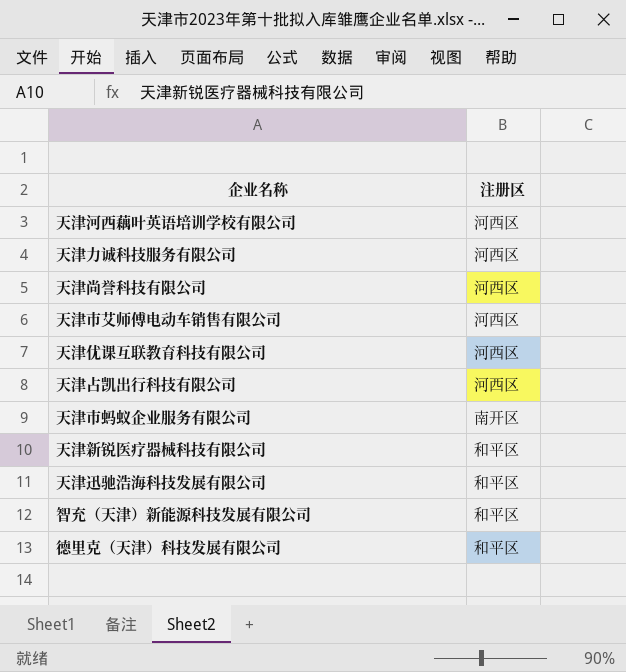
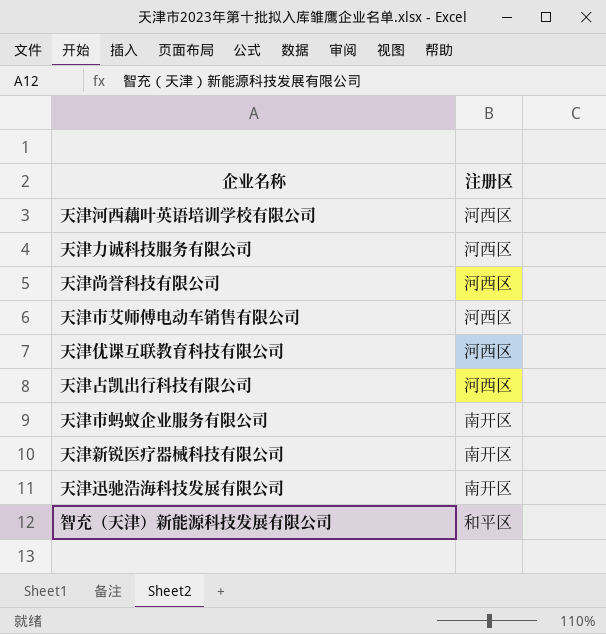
row 德里克（天津）科技发展有限公司: 和平区 -> none
天津新锐医疗器械科技有限公司 | 注册区: 和平区 -> 南开区
天津迅驰浩海科技发展有限公司 | 注册区: 和平区 -> 南开区

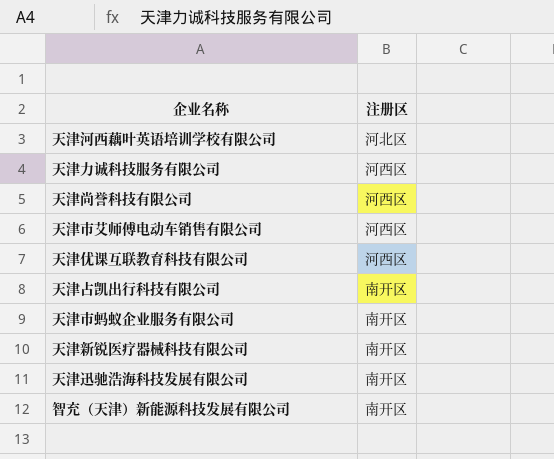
天津河西藕叶英语培训学校有限公司 | 注册区: 河西区 -> 河北区
天津占凯出行科技有限公司 | 注册区: 河西区 -> 南开区
智充（天津）新能源科技发展有限公司 | 注册区: 和平区 -> 南开区

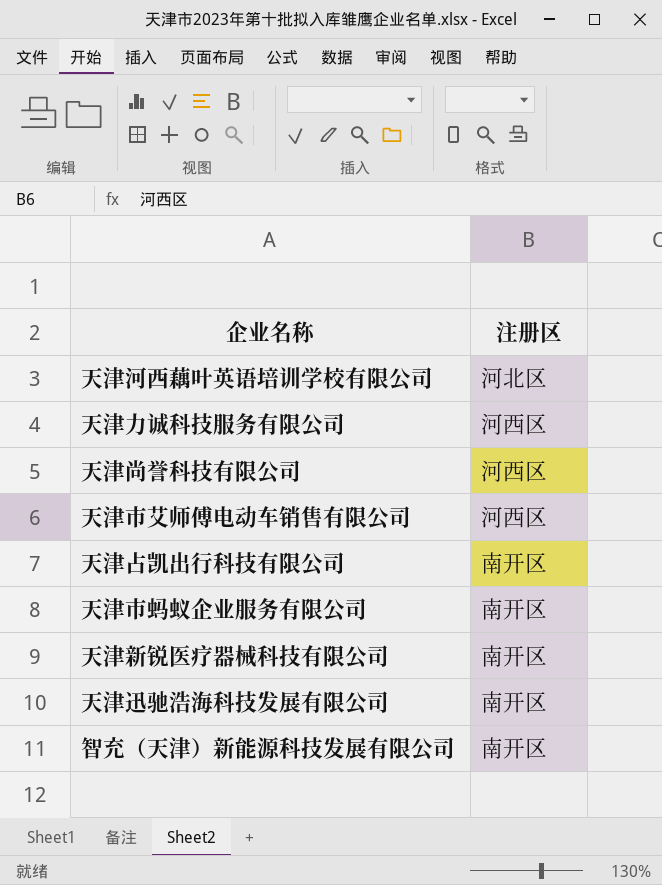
row 天津优课互联教育科技有限公司: 河西区 -> none

